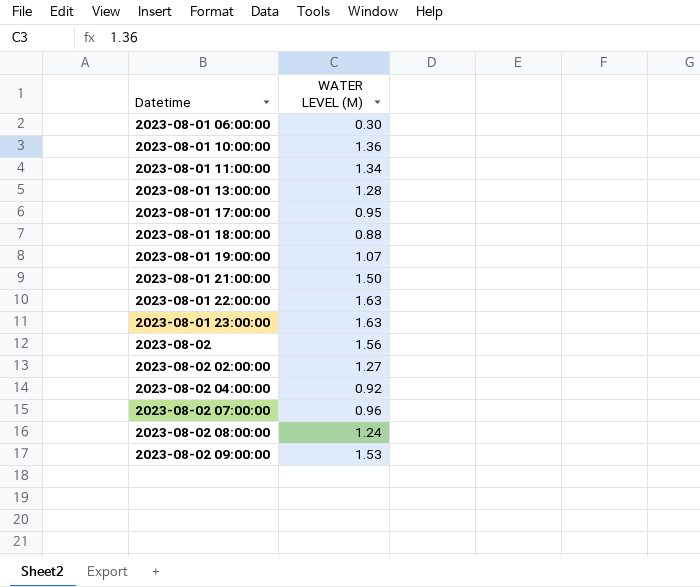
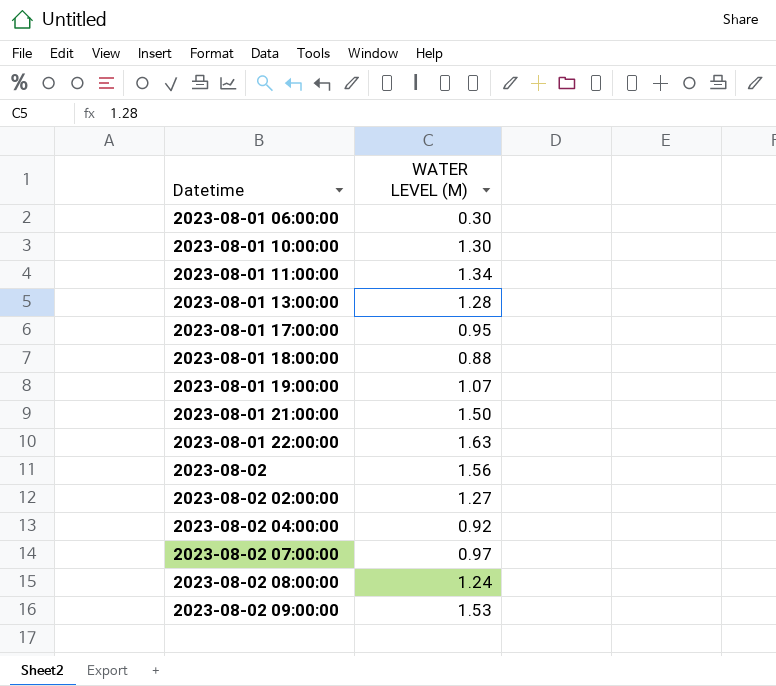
row 2023-08-01 23:00:00: 1.63 -> none
2023-08-01 10:00:00 | WATER LEVEL (M): 1.36 -> 1.30
2023-08-02 07:00:00 | WATER LEVEL (M): 0.96 -> 0.97

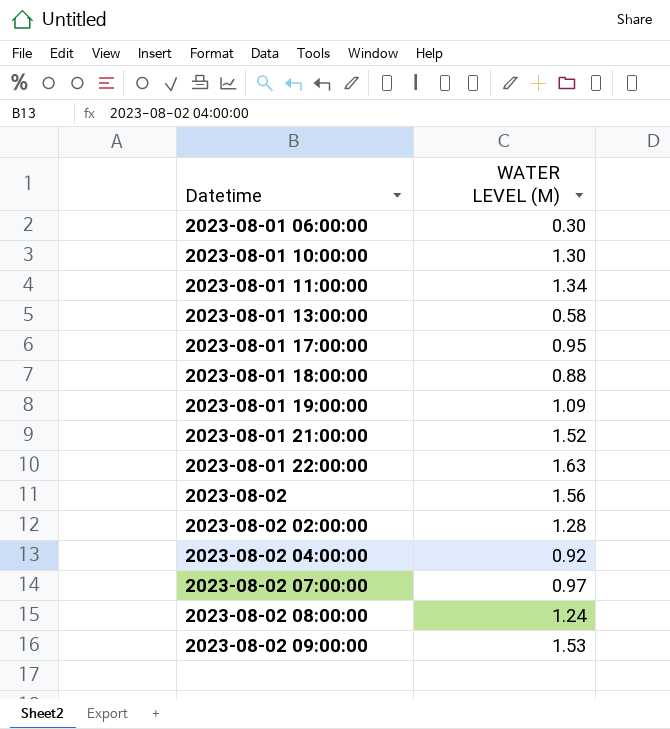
2023-08-01 13:00:00 | WATER LEVEL (M): 1.28 -> 0.58
2023-08-01 19:00:00 | WATER LEVEL (M): 1.07 -> 1.09
2023-08-01 21:00:00 | WATER LEVEL (M): 1.50 -> 1.52
2023-08-02 02:00:00 | WATER LEVEL (M): 1.27 -> 1.28

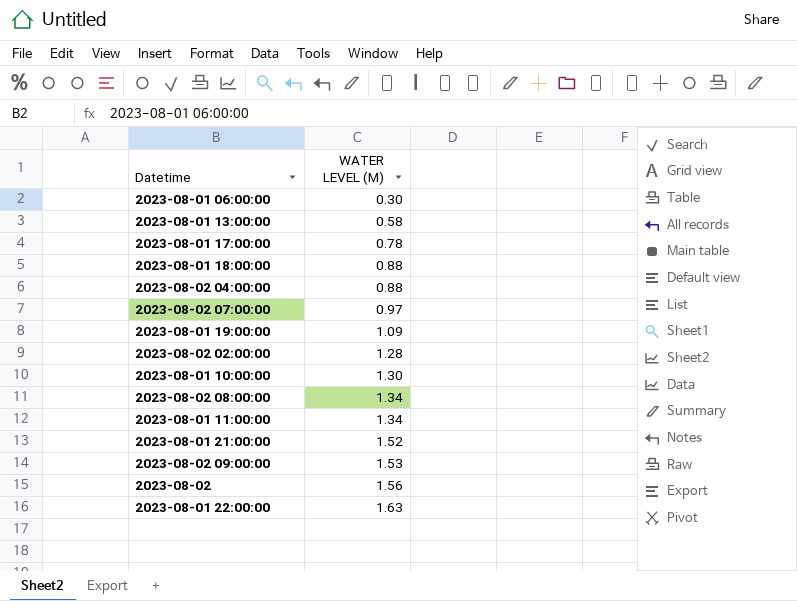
row order: Datetime ascending -> WATER LEVEL (M) ascending
2023-08-01 17:00:00 | WATER LEVEL (M): 0.95 -> 0.78
2023-08-02 04:00:00 | WATER LEVEL (M): 0.92 -> 0.88
2023-08-02 08:00:00 | WATER LEVEL (M): 1.24 -> 1.34

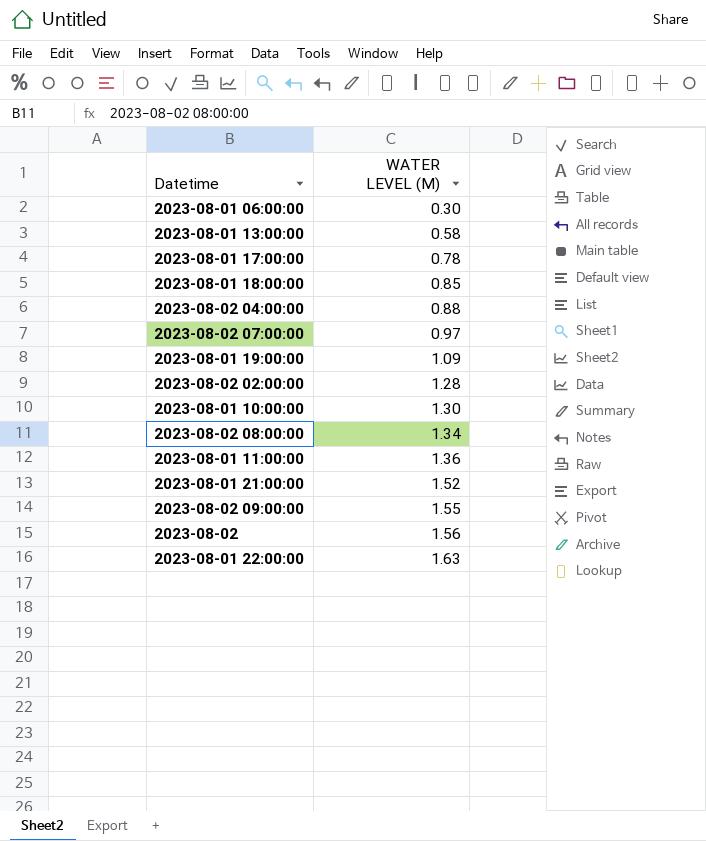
2023-08-01 18:00:00 | WATER LEVEL (M): 0.88 -> 0.85
2023-08-01 11:00:00 | WATER LEVEL (M): 1.34 -> 1.36
2023-08-02 09:00:00 | WATER LEVEL (M): 1.53 -> 1.55

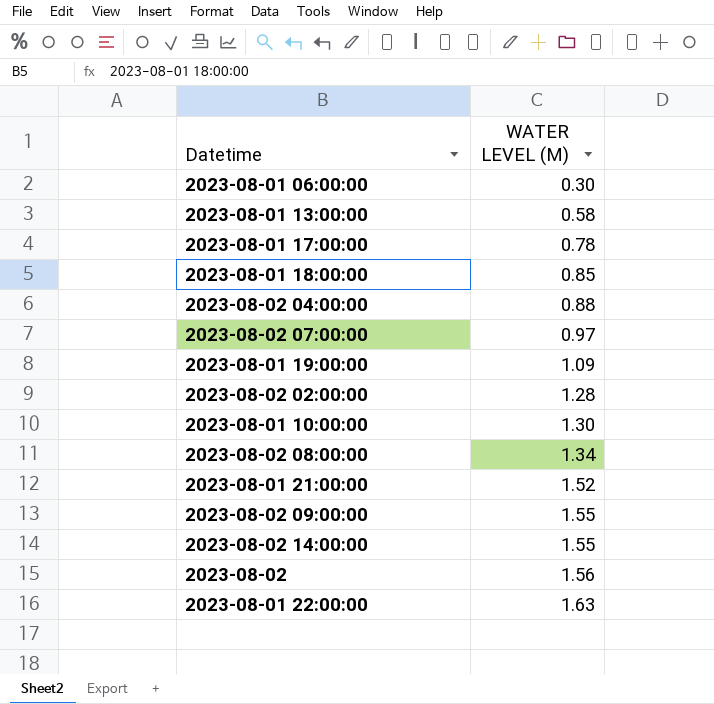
row 2023-08-01 11:00:00: 1.36 -> none
row 2023-08-02 14:00:00: none -> 1.55

